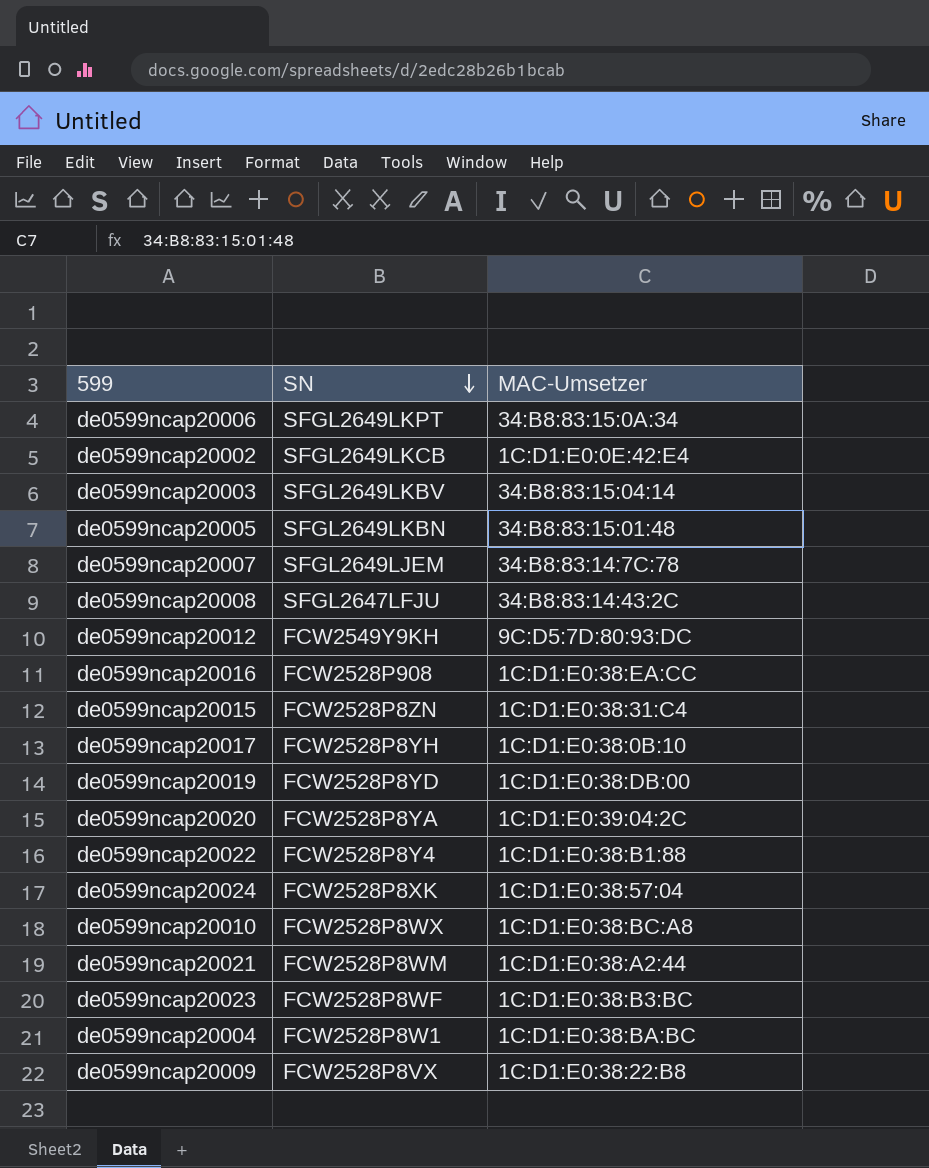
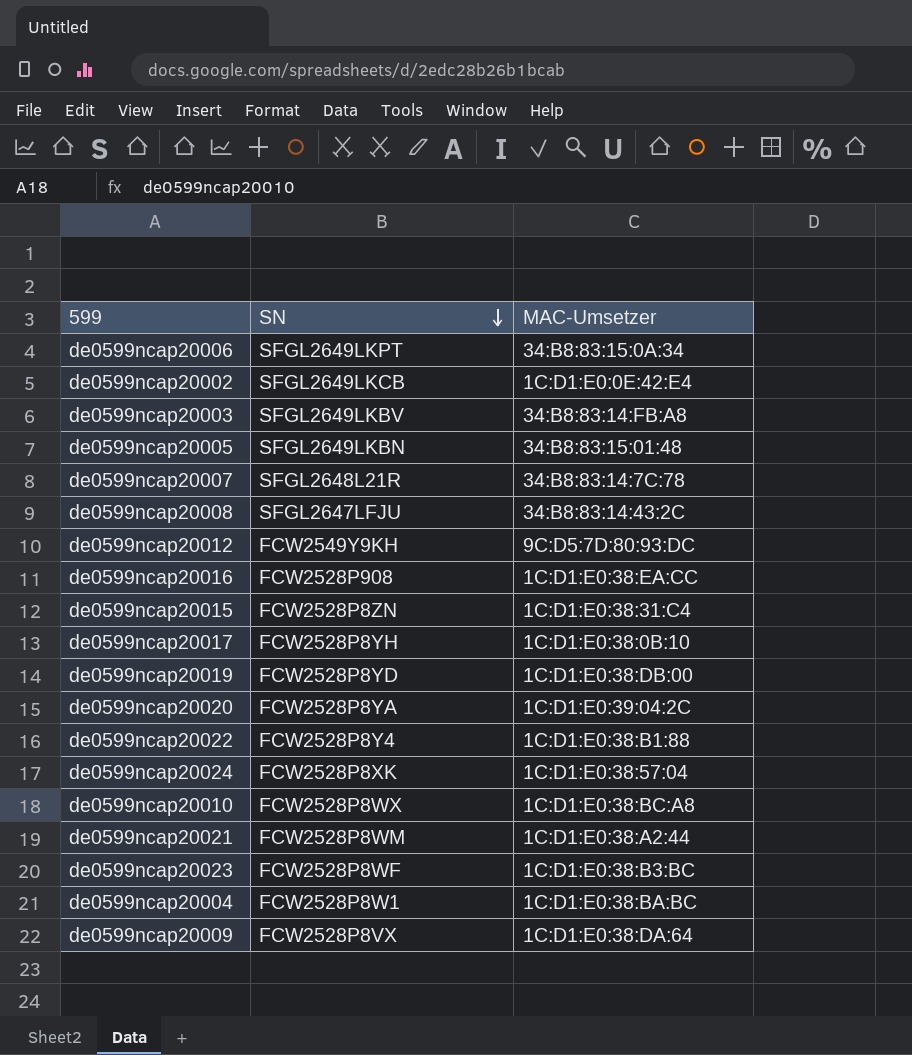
de0599ncap20003 | MAC-Umsetzer: 34:B8:83:15:04:14 -> 34:B8:83:14:FB:A8
de0599ncap20007 | SN: SFGL2649LJEM -> SFGL2648L21R
de0599ncap20009 | MAC-Umsetzer: 1C:D1:E0:38:22:B8 -> 1C:D1:E0:38:DA:64

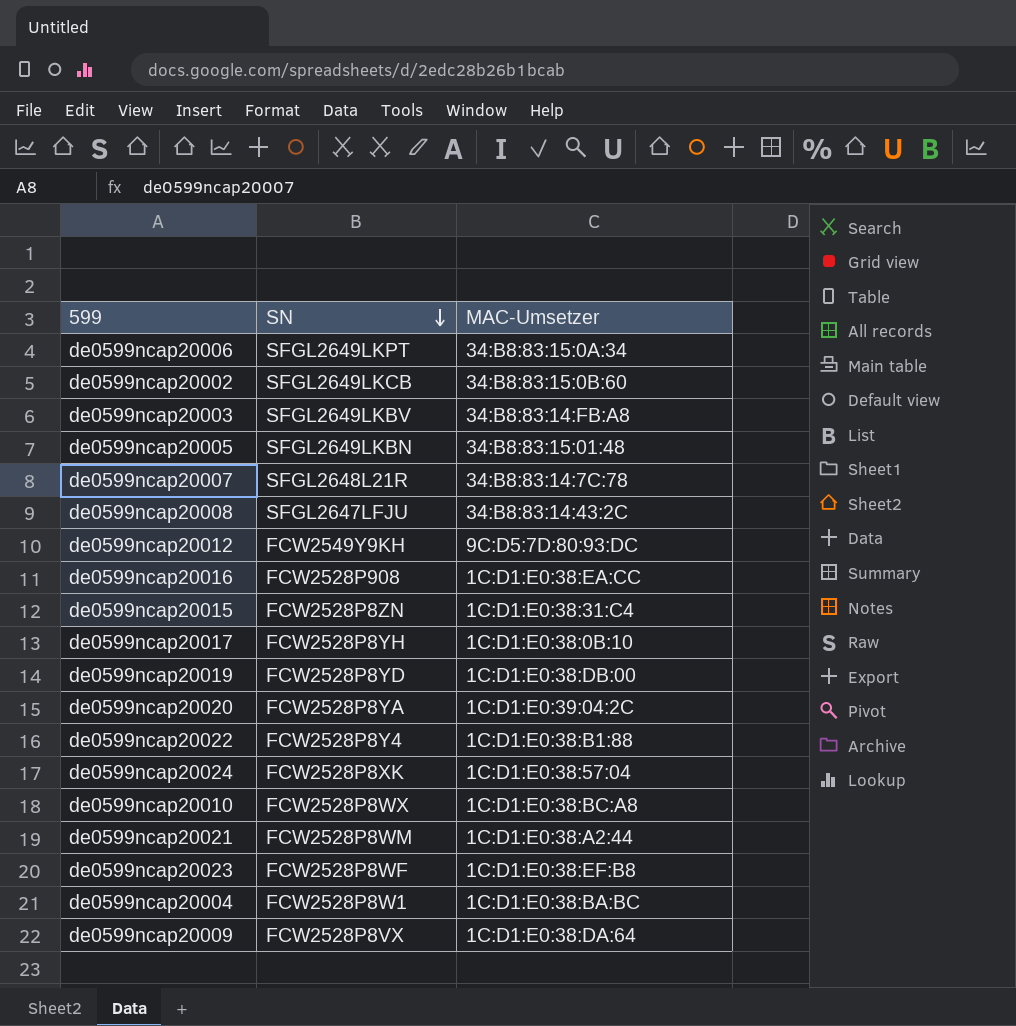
de0599ncap20002 | MAC-Umsetzer: 1C:D1:E0:0E:42:E4 -> 34:B8:83:15:0B:60
de0599ncap20023 | MAC-Umsetzer: 1C:D1:E0:38:B3:BC -> 1C:D1:E0:38:EF:B8

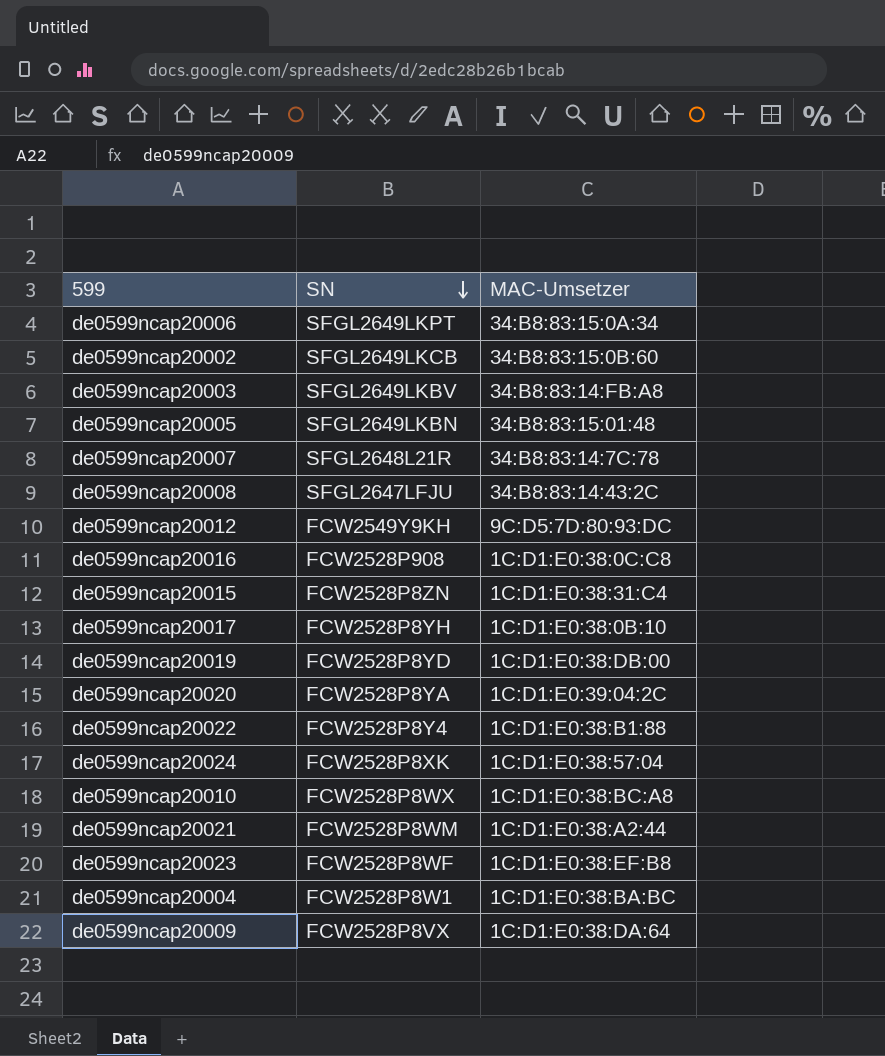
de0599ncap20016 | MAC-Umsetzer: 1C:D1:E0:38:EA:CC -> 1C:D1:E0:38:0C:C8

